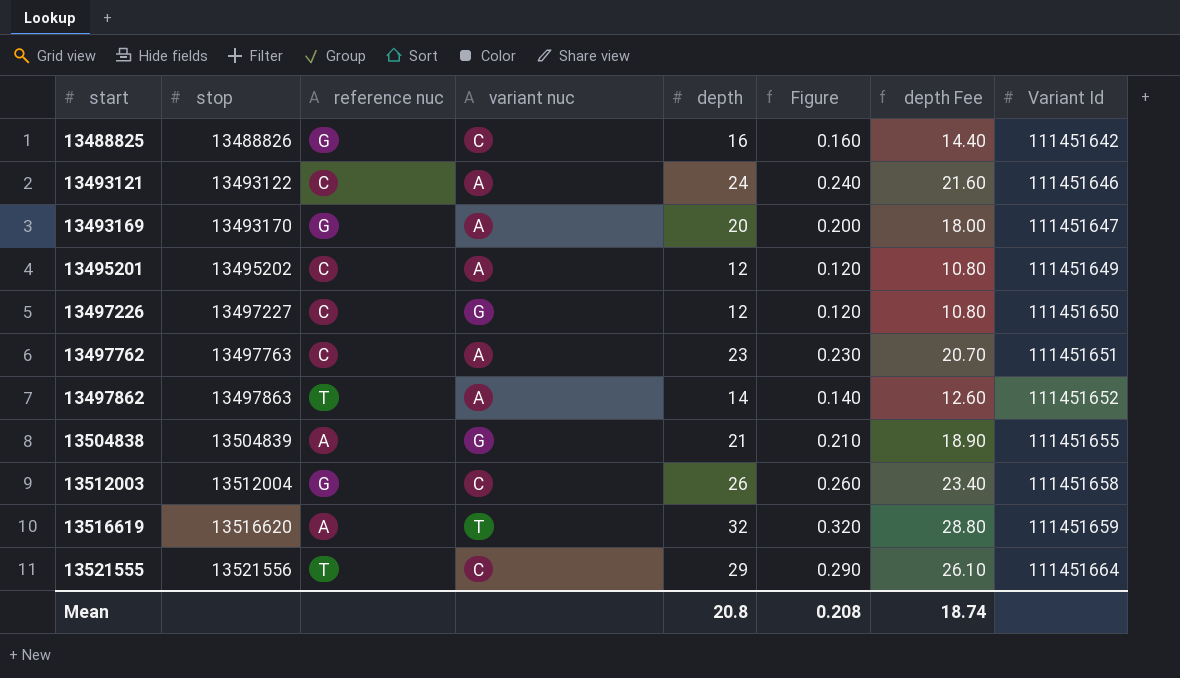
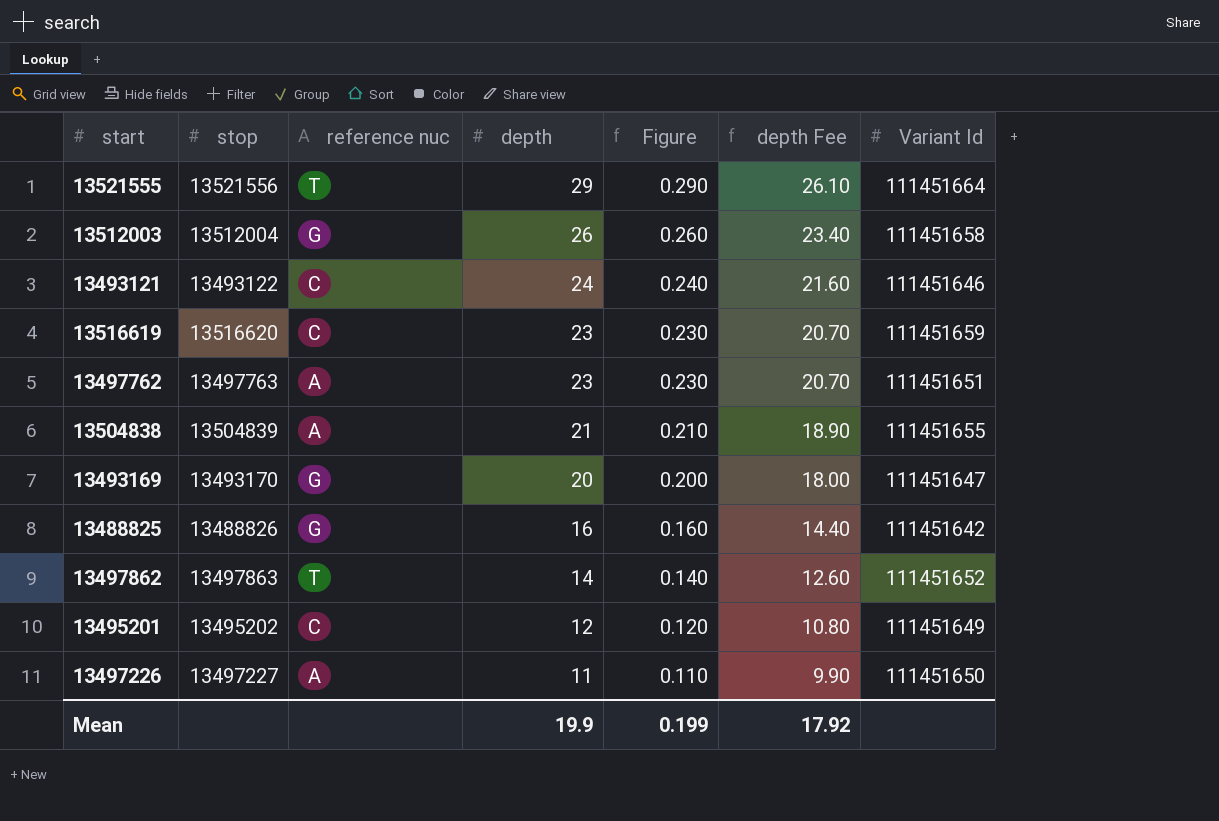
row order: start ascending -> depth descending
column variant nuc | position: 4 -> none
13516619 | reference nuc: A -> C
13516619 | depth: 32 -> 23
13516619 | Figure: 0.320 -> 0.230
13516619 | depth Fee: 28.80 -> 20.70
13497762 | reference nuc: C -> A
13497226 | reference nuc: C -> A
13497226 | depth: 12 -> 11
13497226 | Figure: 0.120 -> 0.110
13497226 | depth Fee: 10.80 -> 9.90
Mean | depth: 20.8 -> 19.9
Mean | Figure: 0.208 -> 0.199
Mean | depth Fee: 18.74 -> 17.92

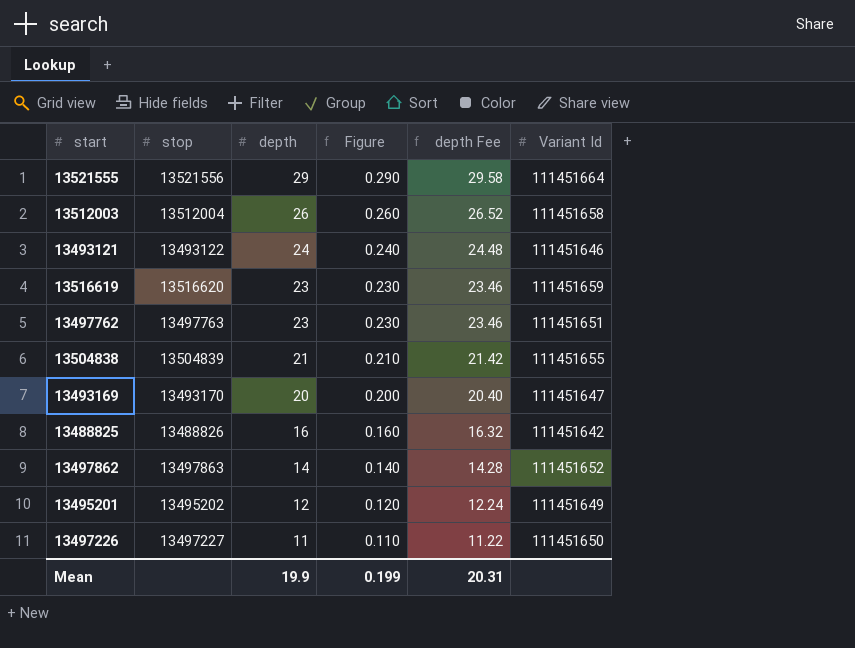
column reference nuc | position: 3 -> none
column depth Fee | formula: [depth] * 0.9 -> [depth] * 1.02
Mean | depth Fee: 17.92 -> 20.31

